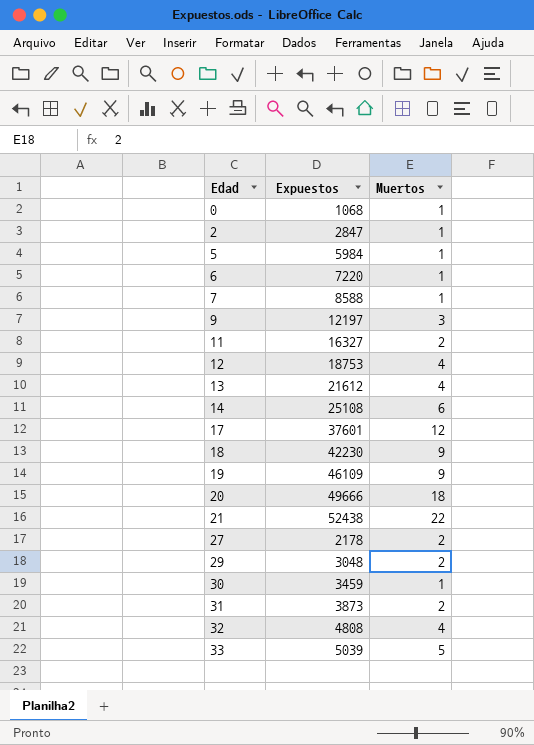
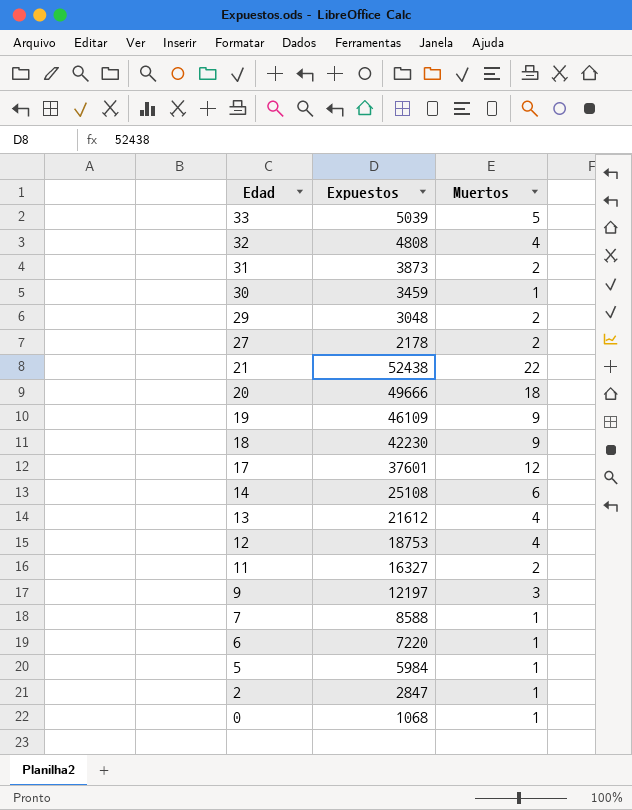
row order: Edad ascending -> Edad descending

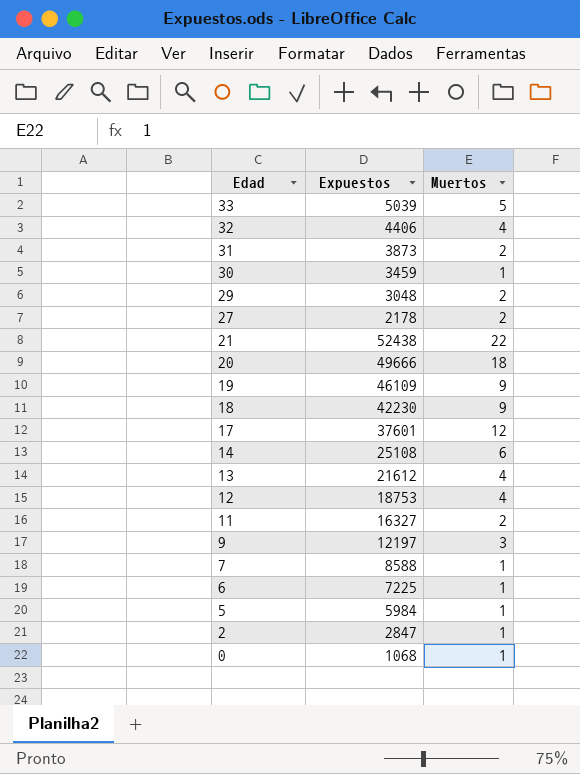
32 | Expuestos: 4808 -> 4406
6 | Expuestos: 7220 -> 7225

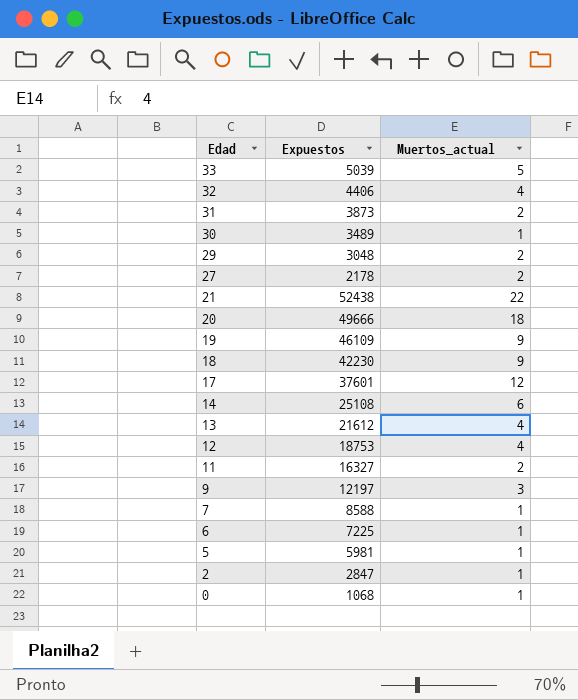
column name: Muertos -> Muertos_actual
30 | Expuestos: 3459 -> 3489
5 | Expuestos: 5984 -> 5981

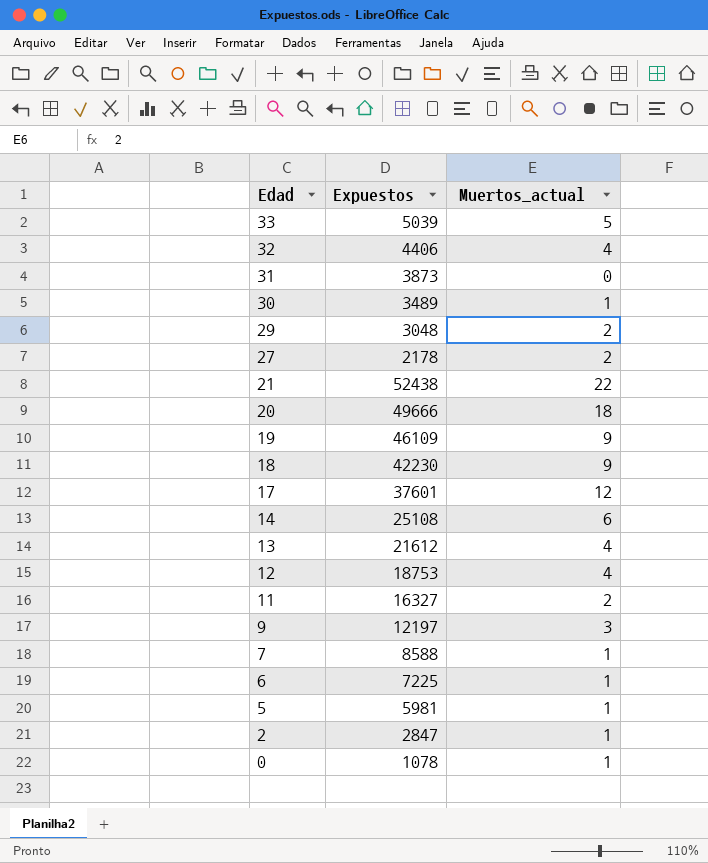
31 | Muertos_actual: 2 -> 0
0 | Expuestos: 1068 -> 1078

